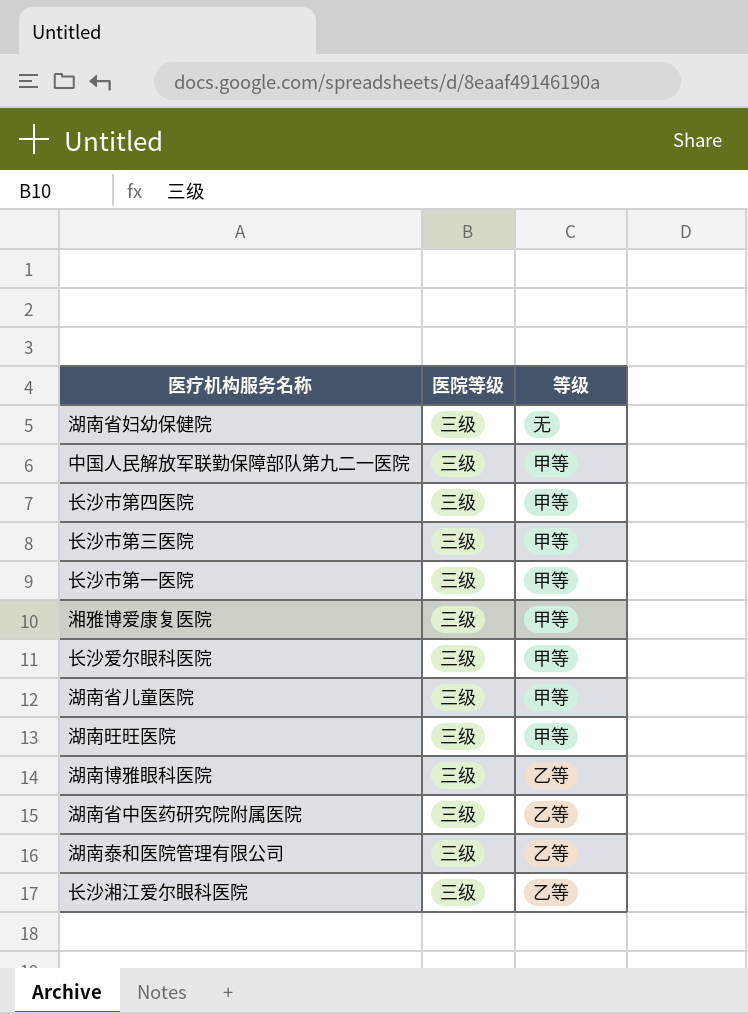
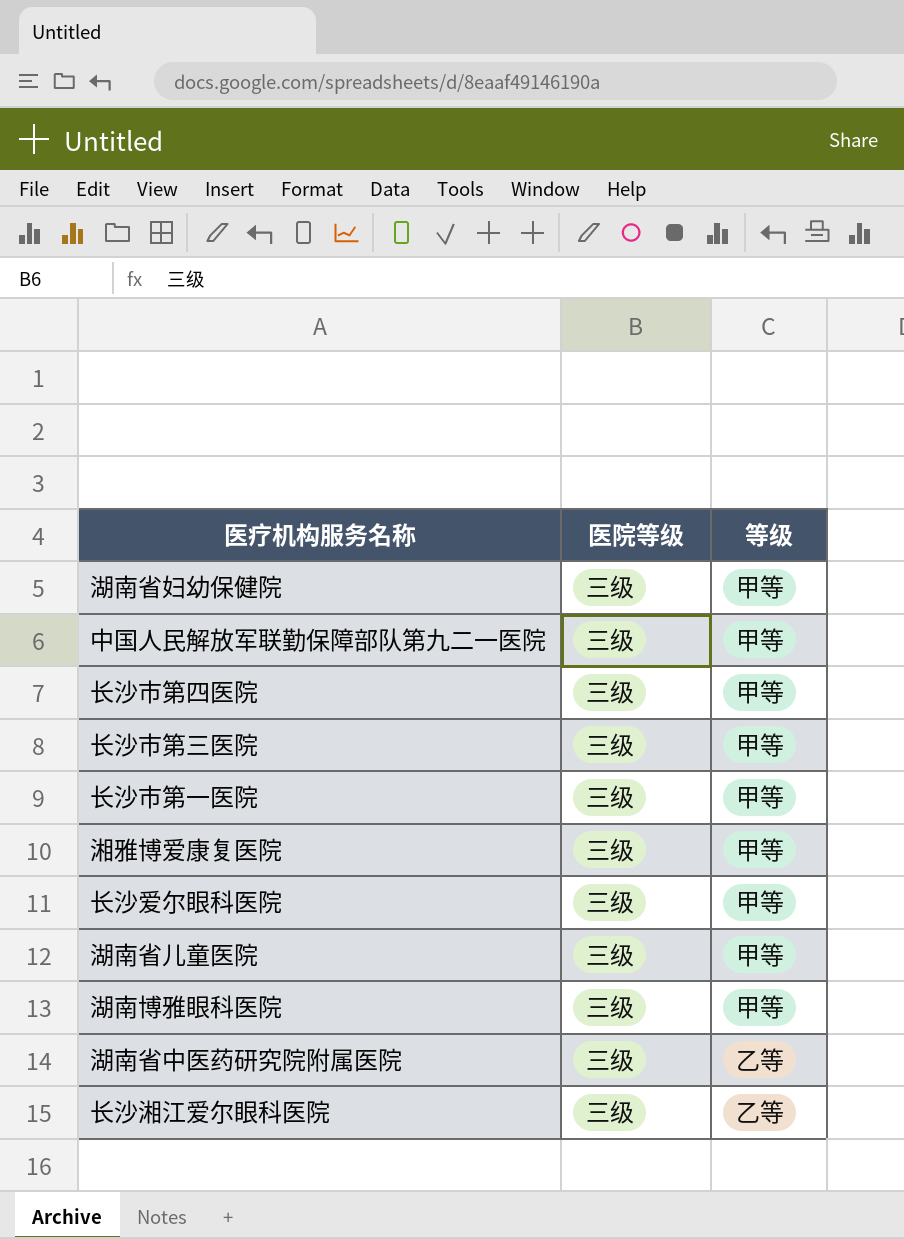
row 湖南旺旺医院: 三级 | 甲等 -> none
row 湖南泰和医院管理有限公司: 三级 | 乙等 -> none
湖南省妇幼保健院 | 等级: 无 -> 甲等
湖南博雅眼科医院 | 等级: 乙等 -> 甲等

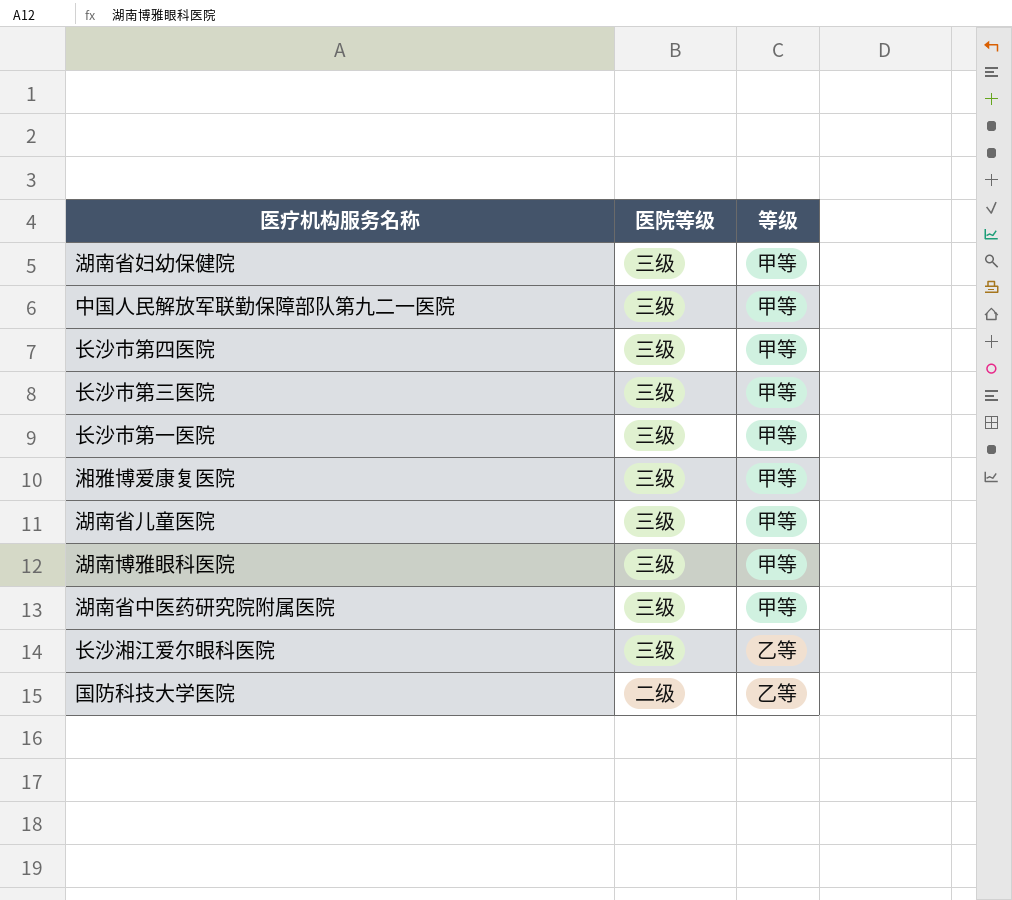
row 长沙爱尔眼科医院: 三级 | 甲等 -> none
湖南省中医药研究院附属医院 | 等级: 乙等 -> 甲等
row 国防科技大学医院: none -> 二级 | 乙等

